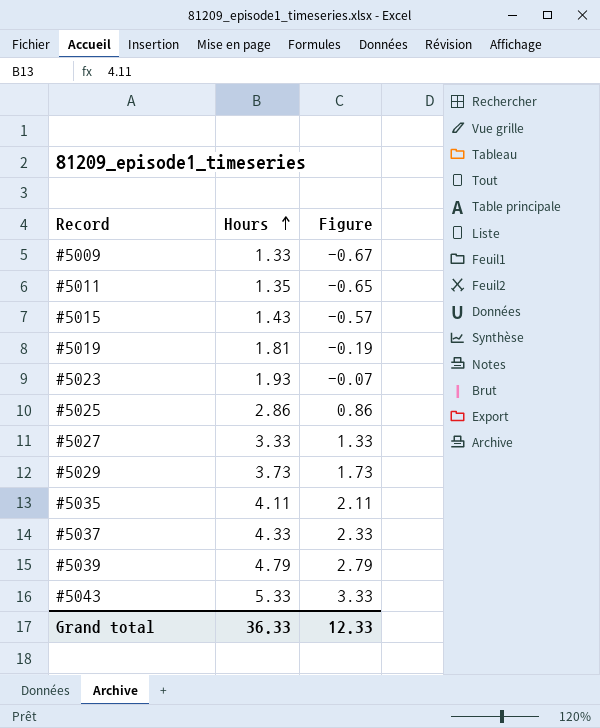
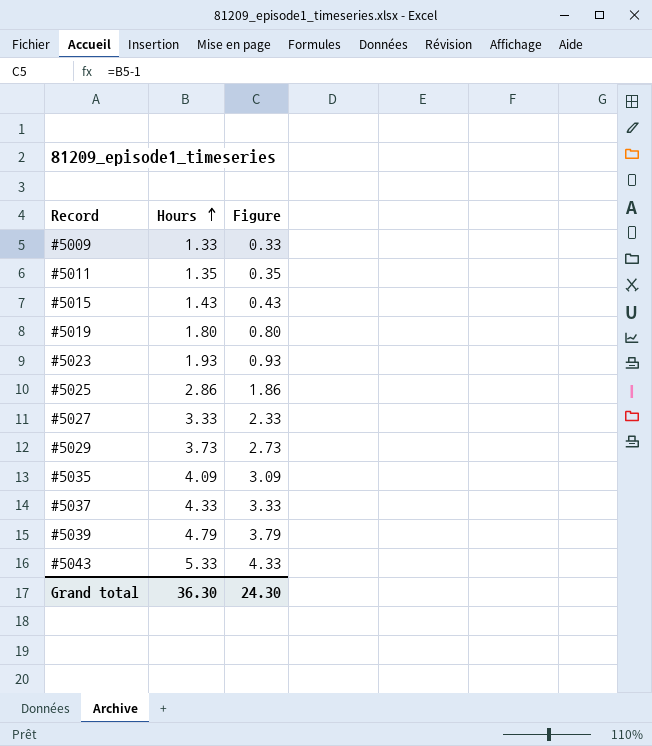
column Figure | formula: [Hours] - 2 -> [Hours] - 1
#5019 | Hours: 1.81 -> 1.80
#5035 | Hours: 4.11 -> 4.09
Grand total | Hours: 36.33 -> 36.30
Grand total | Figure: 12.33 -> 24.30

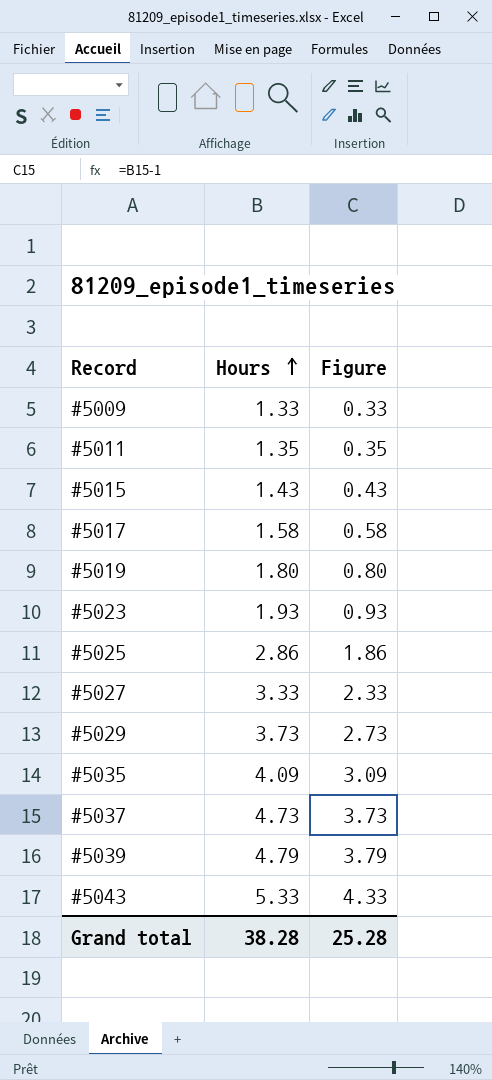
row #5017: none -> 1.58 | 0.58
#5037 | Hours: 4.33 -> 4.73
#5037 | Figure: 3.33 -> 3.73
Grand total | Hours: 36.30 -> 38.28
Grand total | Figure: 24.30 -> 25.28

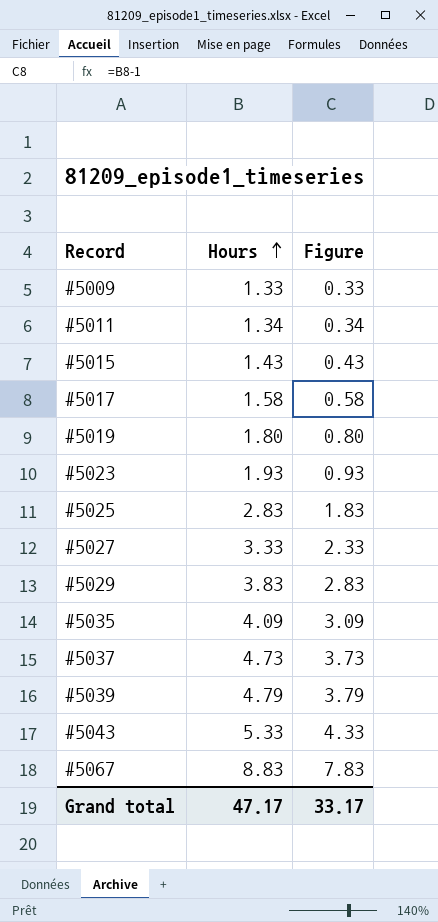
#5011 | Hours: 1.35 -> 1.34
#5011 | Figure: 0.35 -> 0.34
#5025 | Hours: 2.86 -> 2.83
#5025 | Figure: 1.86 -> 1.83
#5029 | Hours: 3.73 -> 3.83
#5029 | Figure: 2.73 -> 2.83
row #5067: none -> 8.83 | 7.83
Grand total | Hours: 38.28 -> 47.17
Grand total | Figure: 25.28 -> 33.17

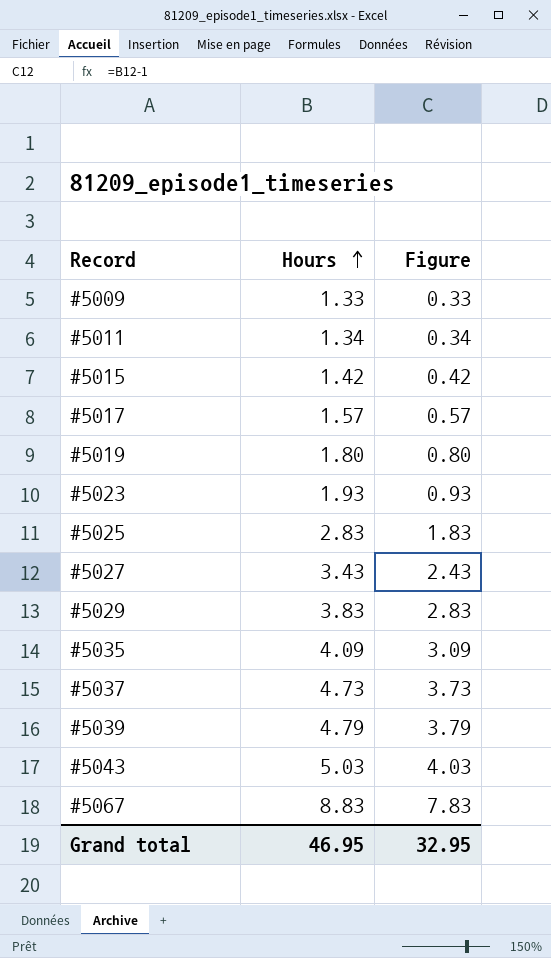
#5015 | Hours: 1.43 -> 1.42
#5015 | Figure: 0.43 -> 0.42
#5017 | Hours: 1.58 -> 1.57
#5017 | Figure: 0.58 -> 0.57
#5027 | Hours: 3.33 -> 3.43
#5027 | Figure: 2.33 -> 2.43
#5043 | Hours: 5.33 -> 5.03
#5043 | Figure: 4.33 -> 4.03
Grand total | Hours: 47.17 -> 46.95
Grand total | Figure: 33.17 -> 32.95

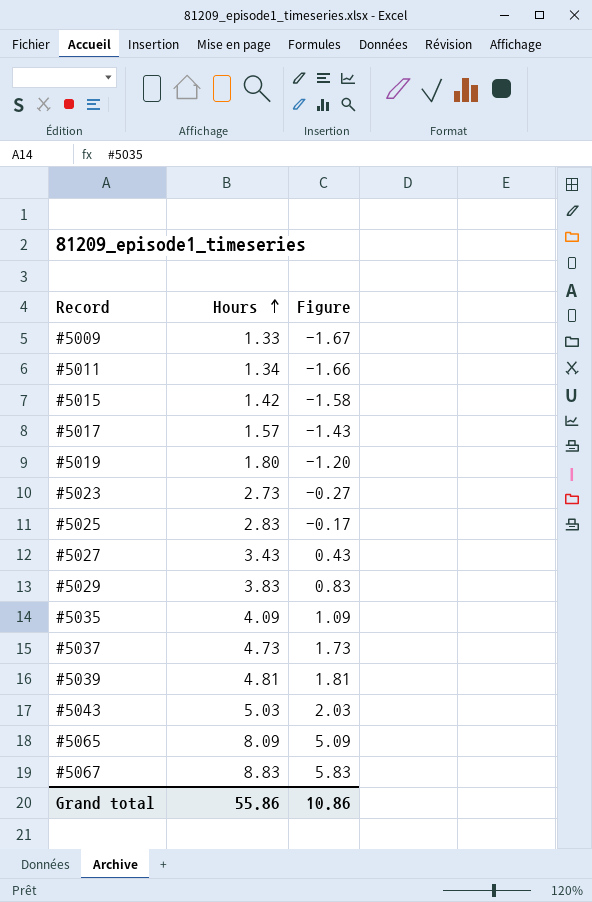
column Figure | formula: [Hours] - 1 -> [Hours] - 3
#5023 | Hours: 1.93 -> 2.73
#5039 | Hours: 4.79 -> 4.81
row #5065: none -> 8.09 | 5.09
Grand total | Hours: 46.95 -> 55.86
Grand total | Figure: 32.95 -> 10.86

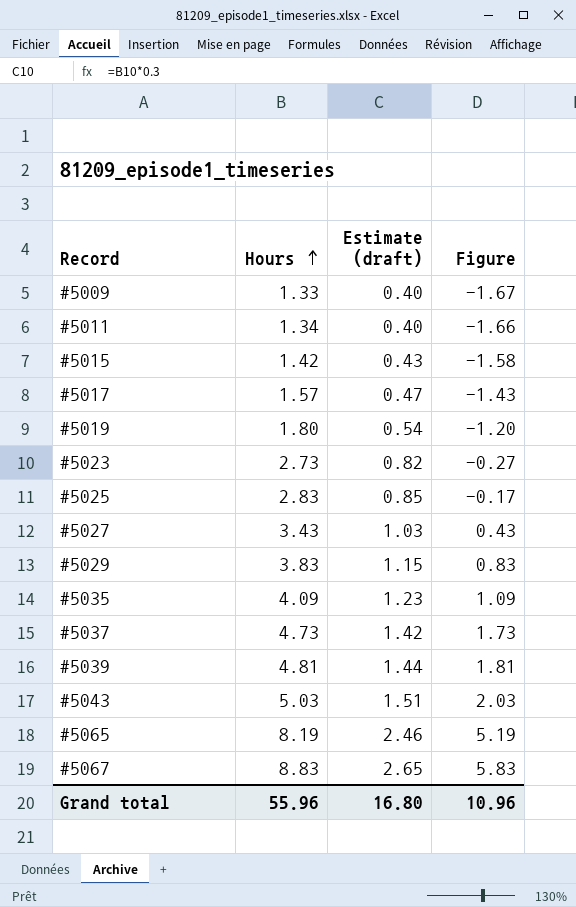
column Estimate (draft) | formula: none -> [Hours] * 0.3
#5065 | Hours: 8.09 -> 8.19
#5065 | Figure: 5.09 -> 5.19
Grand total | Hours: 55.86 -> 55.96
Grand total | Figure: 10.86 -> 10.96

